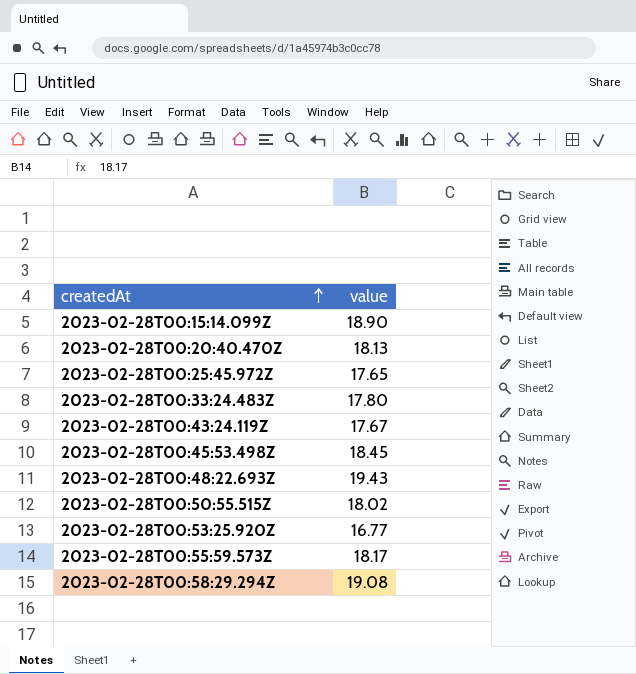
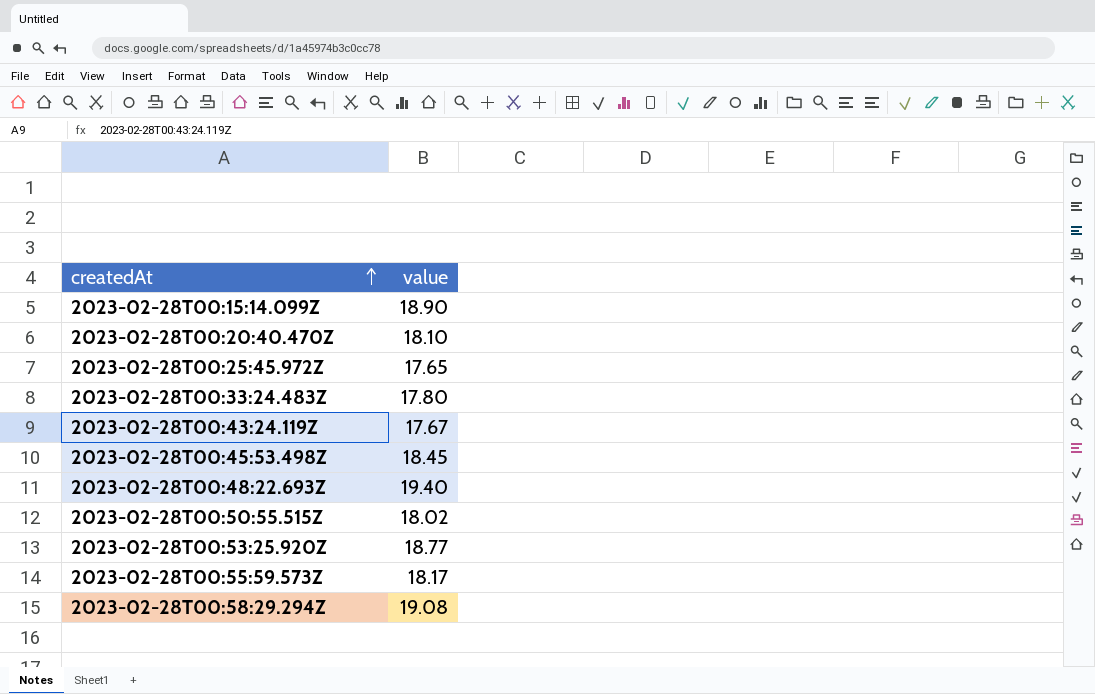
2023-02-28T00:20:40.470Z | value: 18.13 -> 18.10
2023-02-28T00:48:22.693Z | value: 19.43 -> 19.40
2023-02-28T00:53:25.920Z | value: 16.77 -> 18.77

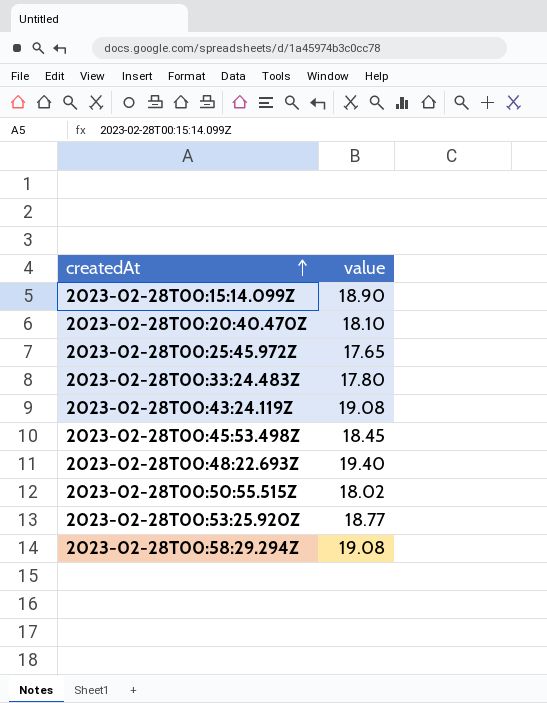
row 2023-02-28T00:55:59.573Z: 18.17 -> none
2023-02-28T00:43:24.119Z | value: 17.67 -> 19.08

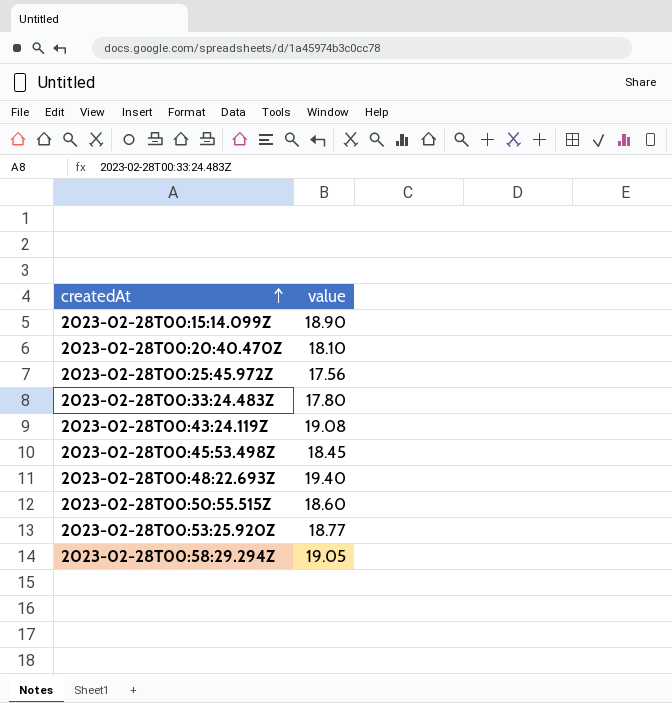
2023-02-28T00:25:45.972Z | value: 17.65 -> 17.56
2023-02-28T00:50:55.515Z | value: 18.02 -> 18.60
2023-02-28T00:58:29.294Z | value: 19.08 -> 19.05

